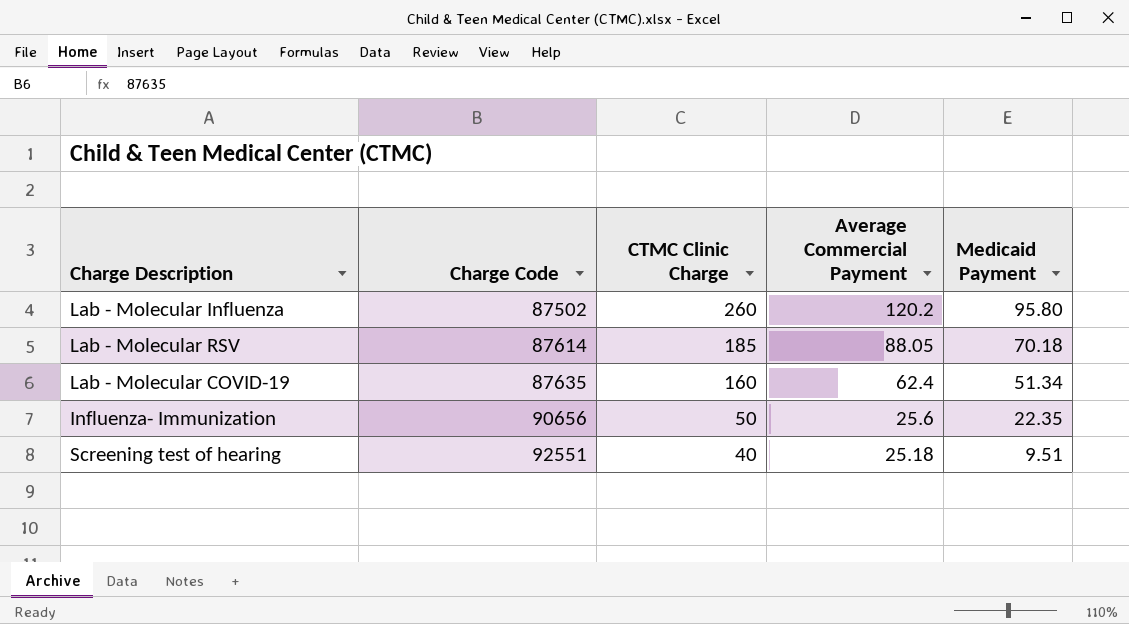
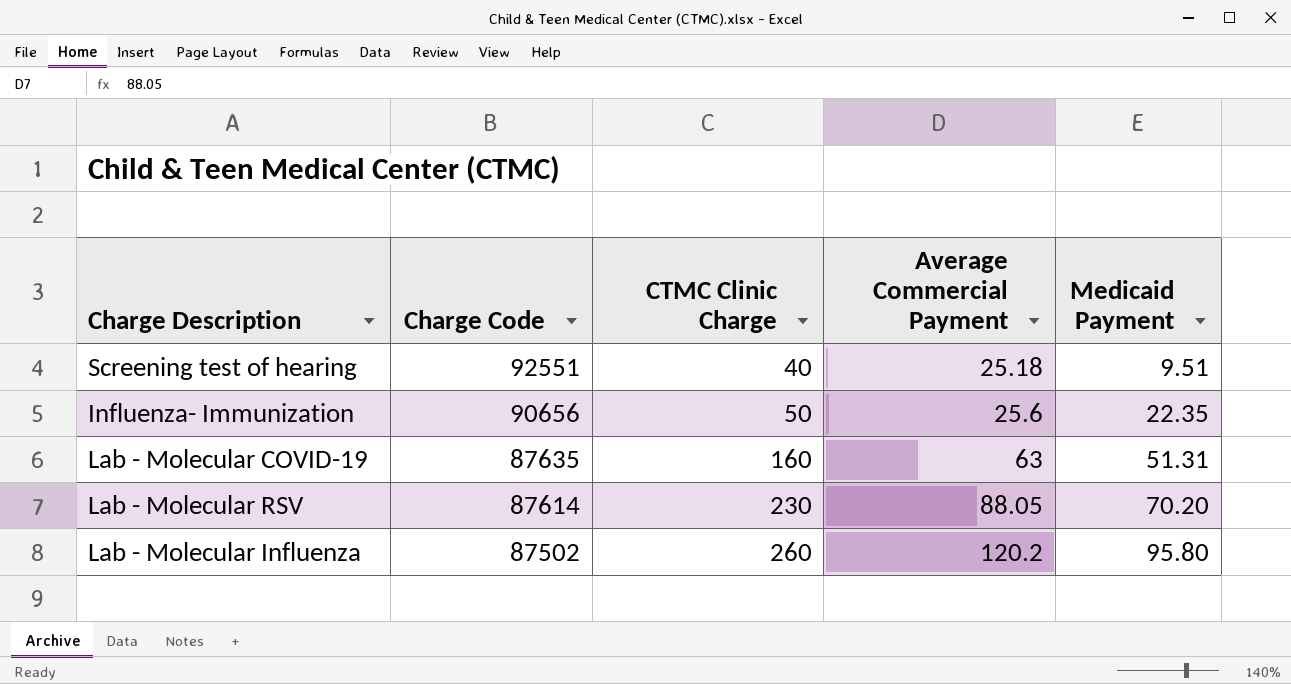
row order: Charge Code ascending -> Charge Code descending
Lab - Molecular COVID-19 | Average Commercial Payment: 62.4 -> 63
Lab - Molecular COVID-19 | Medicaid Payment: 51.34 -> 51.31
Lab - Molecular RSV | CTMC Clinic Charge: 185 -> 230
Lab - Molecular RSV | Medicaid Payment: 70.18 -> 70.20

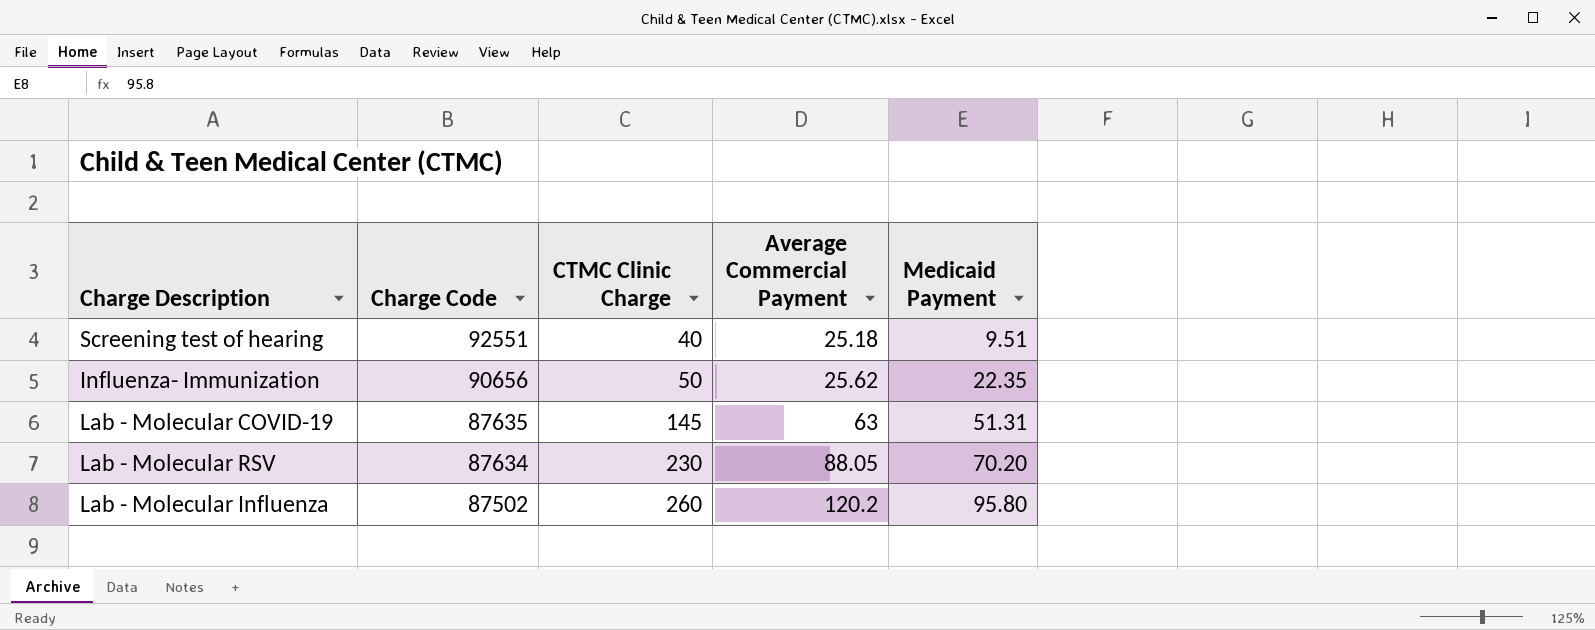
Influenza- Immunization | Average Commercial Payment: 25.6 -> 25.62
Lab - Molecular COVID-19 | CTMC Clinic Charge: 160 -> 145
Lab - Molecular RSV | Charge Code: 87614 -> 87634

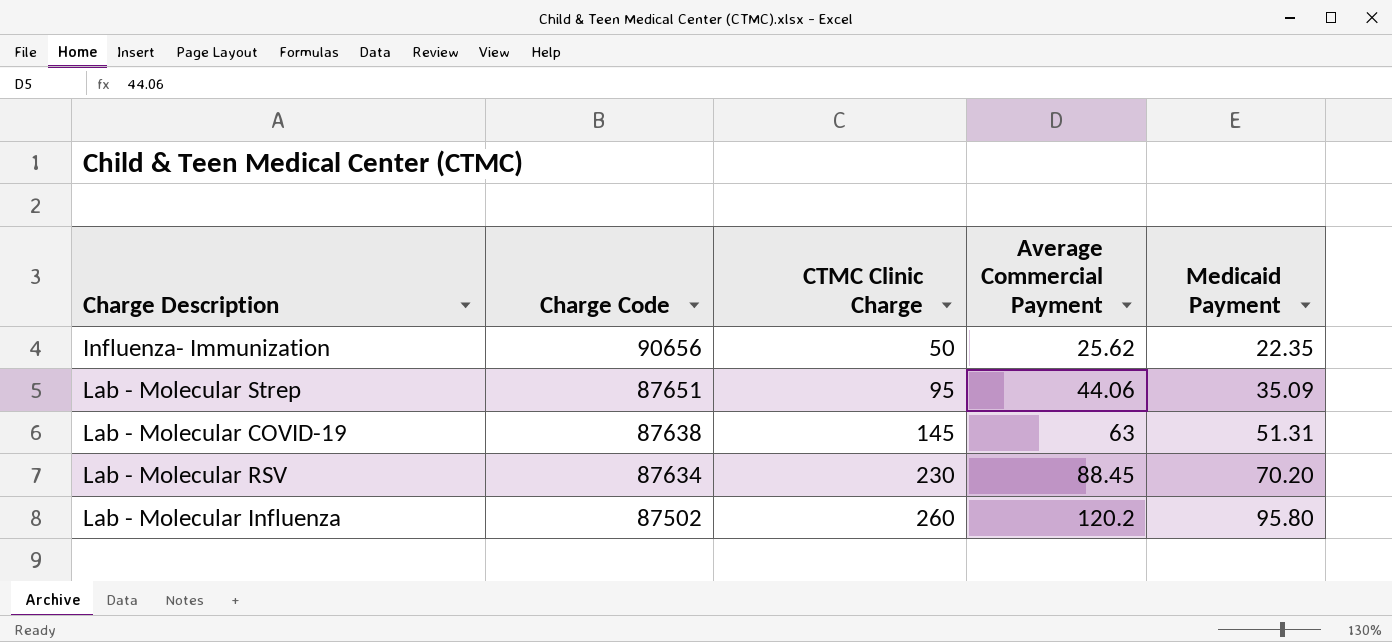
row Screening test of hearing: 92551 | 40 | 25.18 | 9.51 -> none
row Lab - Molecular Strep: none -> 87651 | 95 | 44.06 | 35.09
Lab - Molecular COVID-19 | Charge Code: 87635 -> 87638
Lab - Molecular RSV | Average Commercial Payment: 88.05 -> 88.45

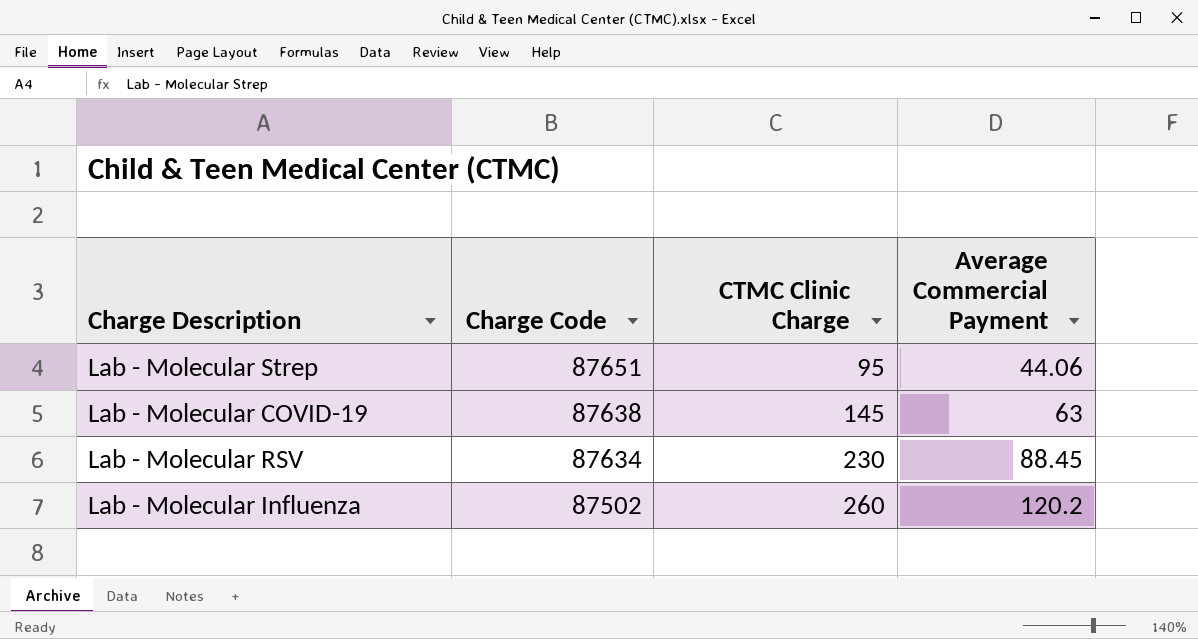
column Medicaid Payment | position: 5 -> none
row Influenza- Immunization: 90656 | 50 | 25.62 | 22.35 -> none

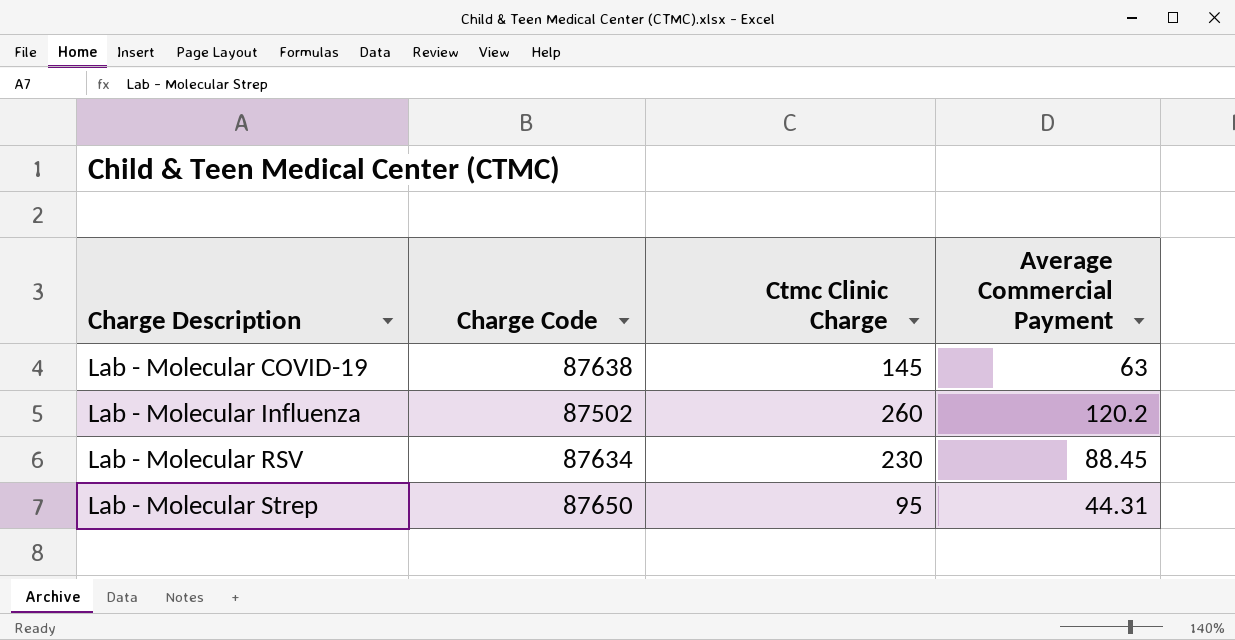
row order: Charge Code descending -> Charge Description ascending
column name: CTMC Clinic Charge -> Ctmc Clinic Charge
Lab - Molecular Strep | Charge Code: 87651 -> 87650
Lab - Molecular Strep | Average Commercial Payment: 44.06 -> 44.31

